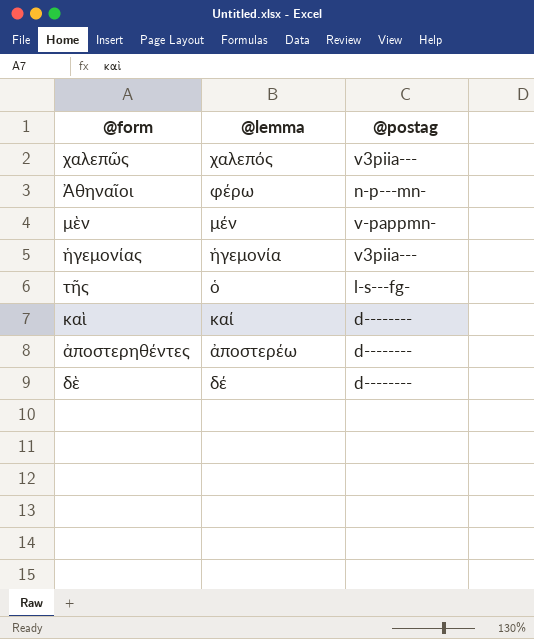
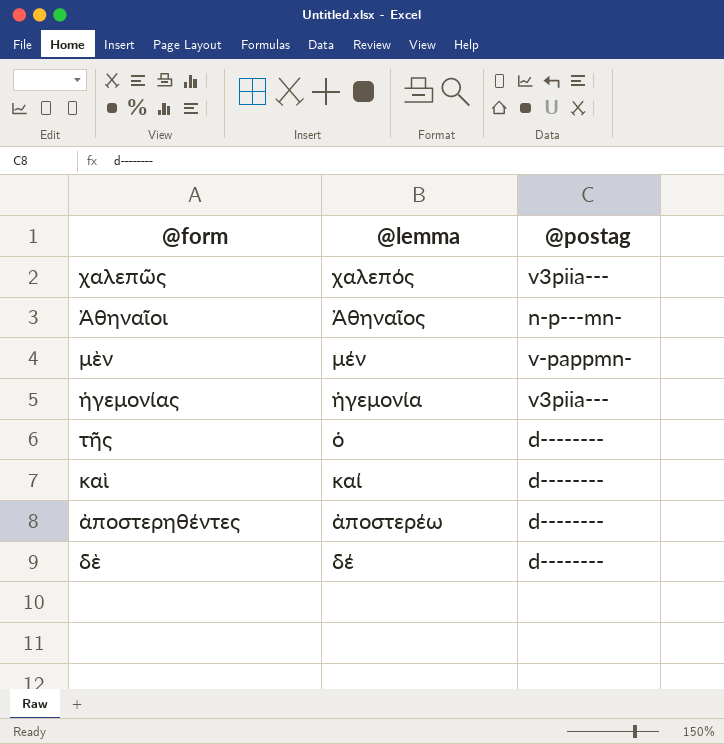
Ἀθηναῖοι | @lemma: φέρω -> Ἀθηναῖος
τῆς | @postag: l-s---fg- -> d--------

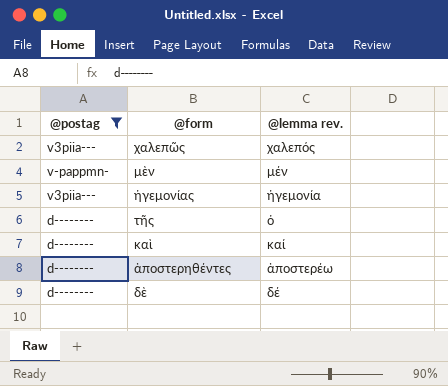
filter: none -> @postag != n-p---mn-
column @postag | position: 3 -> 1
column name: @lemma -> @lemma rev.

